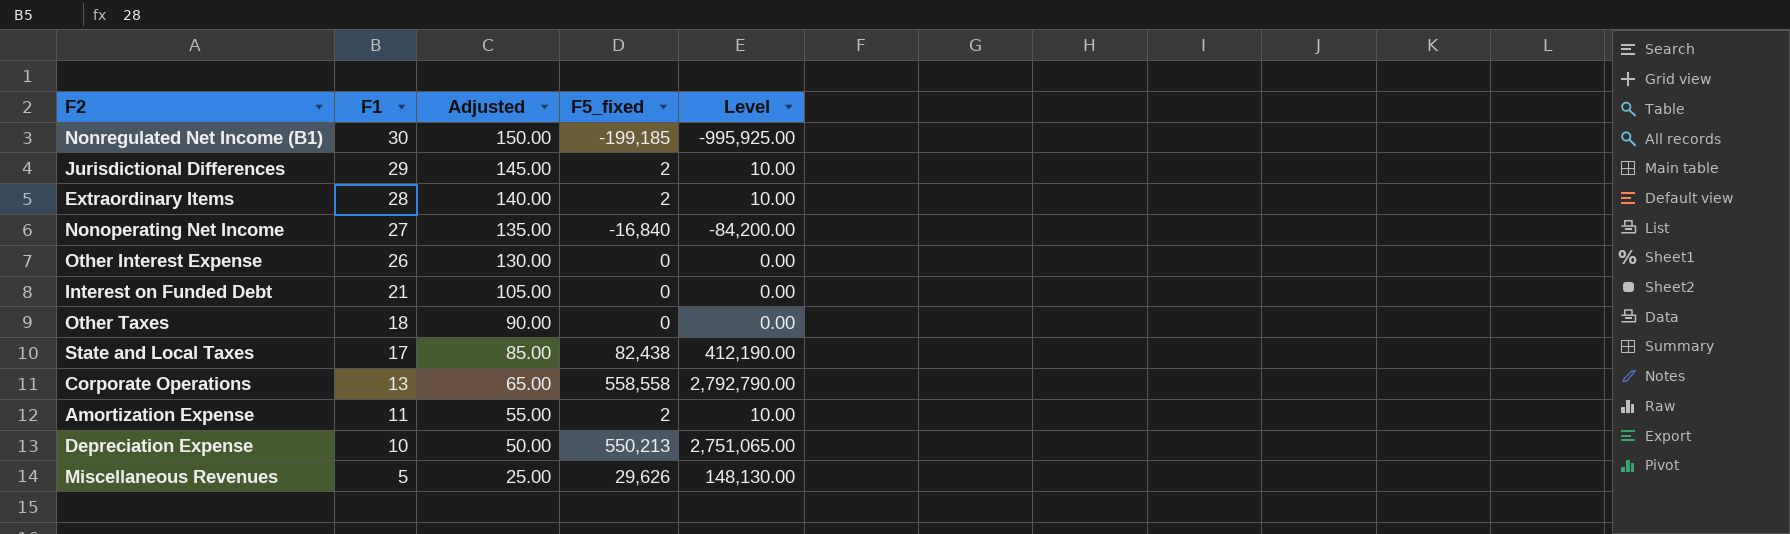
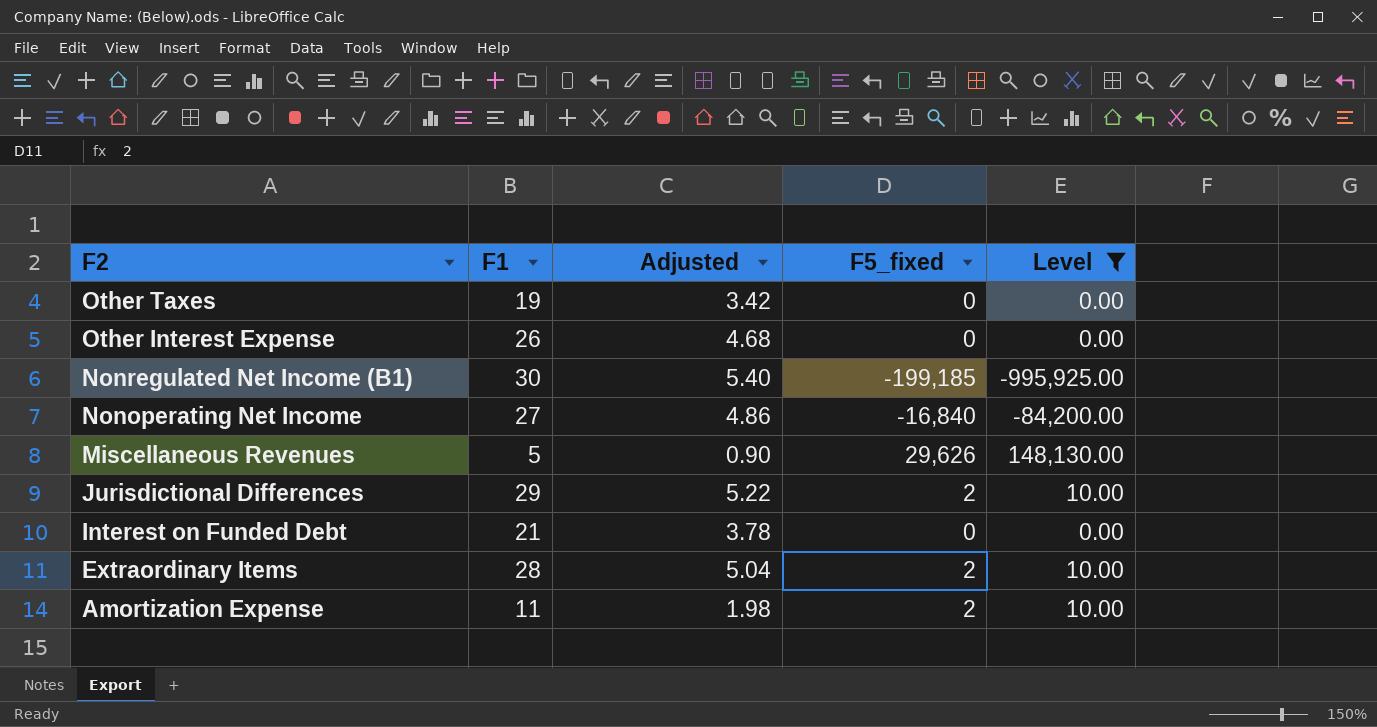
filter: none -> Level <= 148,130.00
row order: F1 descending -> F2 descending
column Adjusted | formula: [F1] * 5 -> [F1] * 0.18
Other Taxes | F1: 18 -> 19

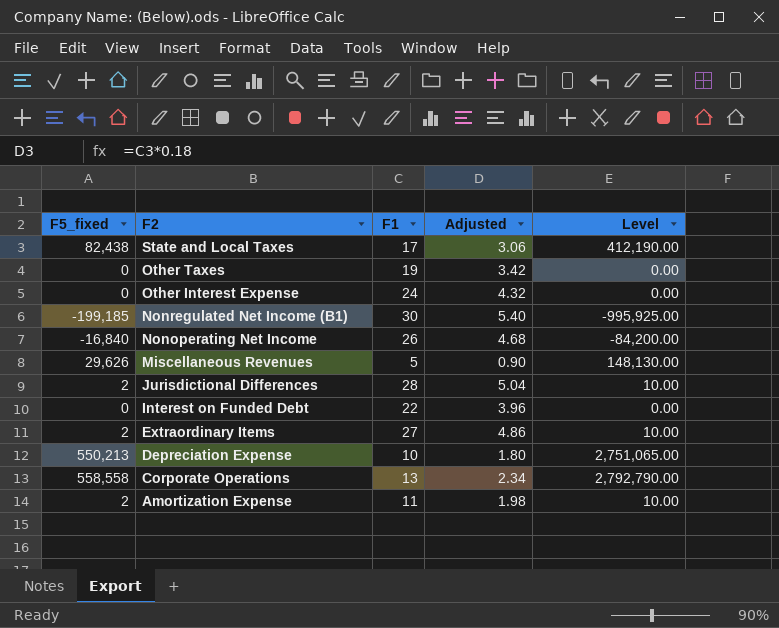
filter: Level <= 148,130.00 -> none
column F5_fixed | position: 4 -> 1
Other Interest Expense | F1: 26 -> 24
Other Interest Expense | Adjusted: 4.68 -> 4.32
Nonoperating Net Income | F1: 27 -> 26
Nonoperating Net Income | Adjusted: 4.86 -> 4.68
Jurisdictional Differences | F1: 29 -> 28
Jurisdictional Differences | Adjusted: 5.22 -> 5.04
Interest on Funded Debt | F1: 21 -> 22
Interest on Funded Debt | Adjusted: 3.78 -> 3.96
Extraordinary Items | F1: 28 -> 27
Extraordinary Items | Adjusted: 5.04 -> 4.86

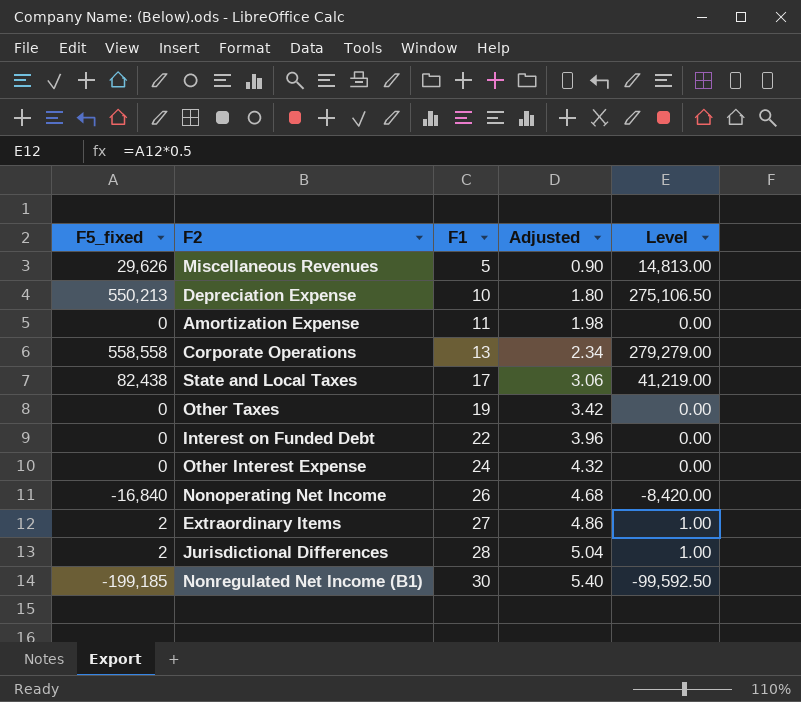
row order: F2 descending -> F1 ascending
column Level | formula: [F5_fixed] * 5 -> [F5_fixed] * 0.5
Amortization Expense | F5_fixed: 2 -> 0

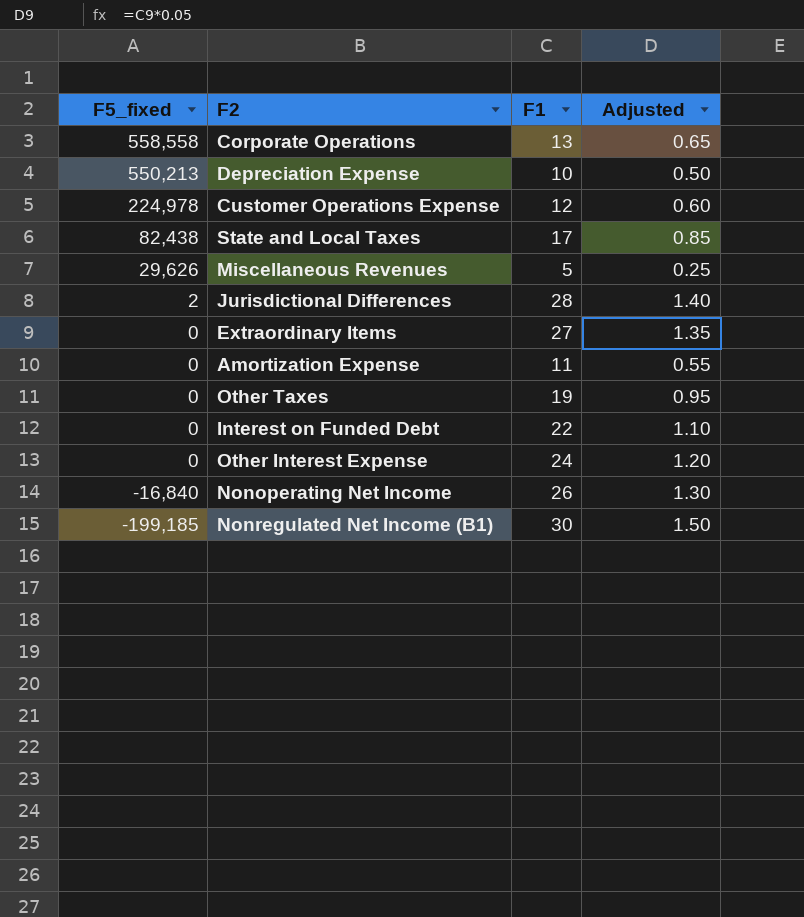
row order: F1 ascending -> F5_fixed descending
column Level | formula: [F5_fixed] * 0.5 -> none
column Adjusted | formula: [F1] * 0.18 -> [F1] * 0.05
row Customer Operations Expense: none -> 224,978 | 12 | 0.60
Extraordinary Items | F5_fixed: 2 -> 0

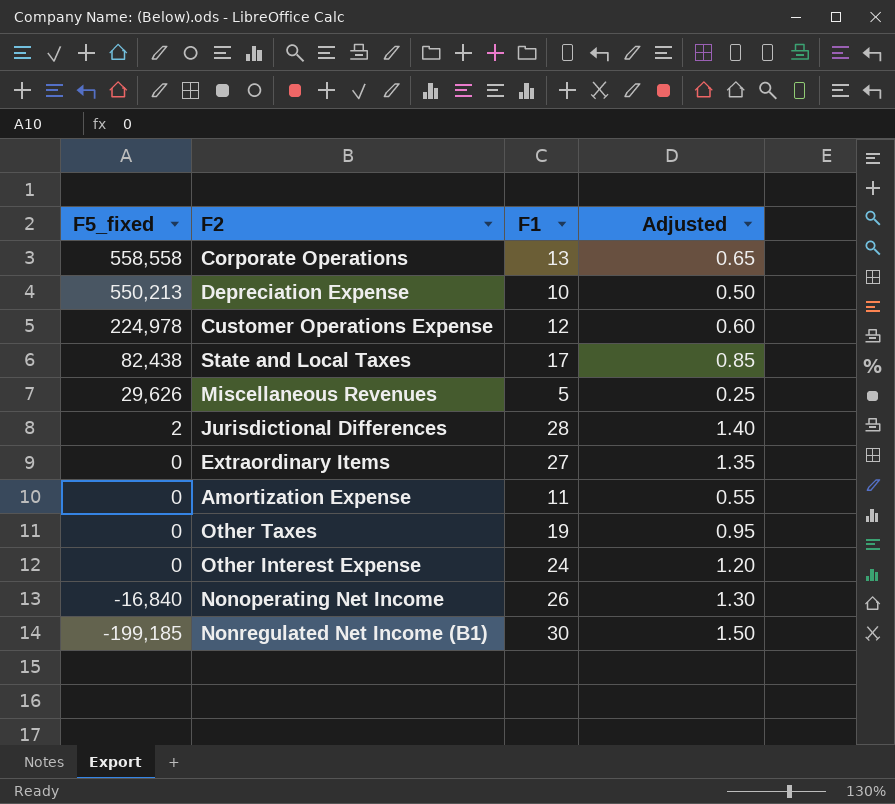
row Interest on Funded Debt: 0 | 22 | 1.10 -> none

